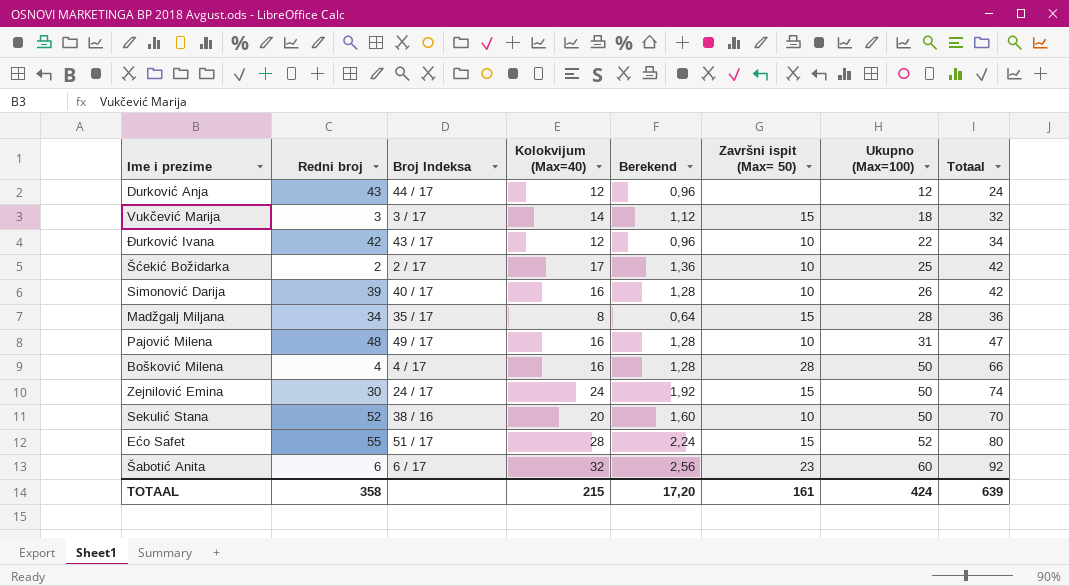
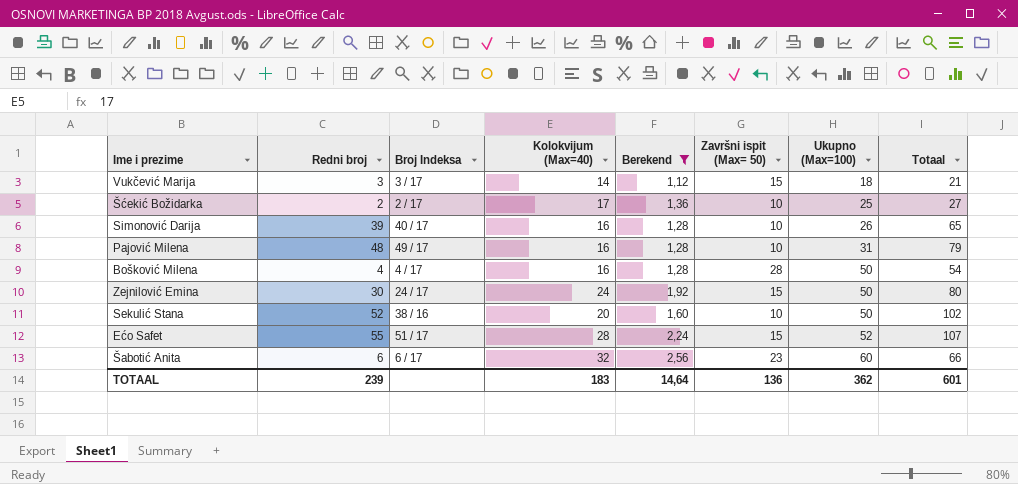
filter: none -> Berekend >= 1,12
column Totaal | formula: [Kolokvijum (Max=40)] + [Ukupno (Max=100)] -> [Redni broj] + [Ukupno (Max=100)]
TOTAAL | Redni broj: 358 -> 239
TOTAAL | Kolokvijum (Max=40): 215 -> 183
TOTAAL | Berekend: 17,20 -> 14,64
TOTAAL | Završni ispit (Max= 50): 161 -> 136
TOTAAL | Ukupno (Max=100): 424 -> 362
TOTAAL | Totaal: 639 -> 601

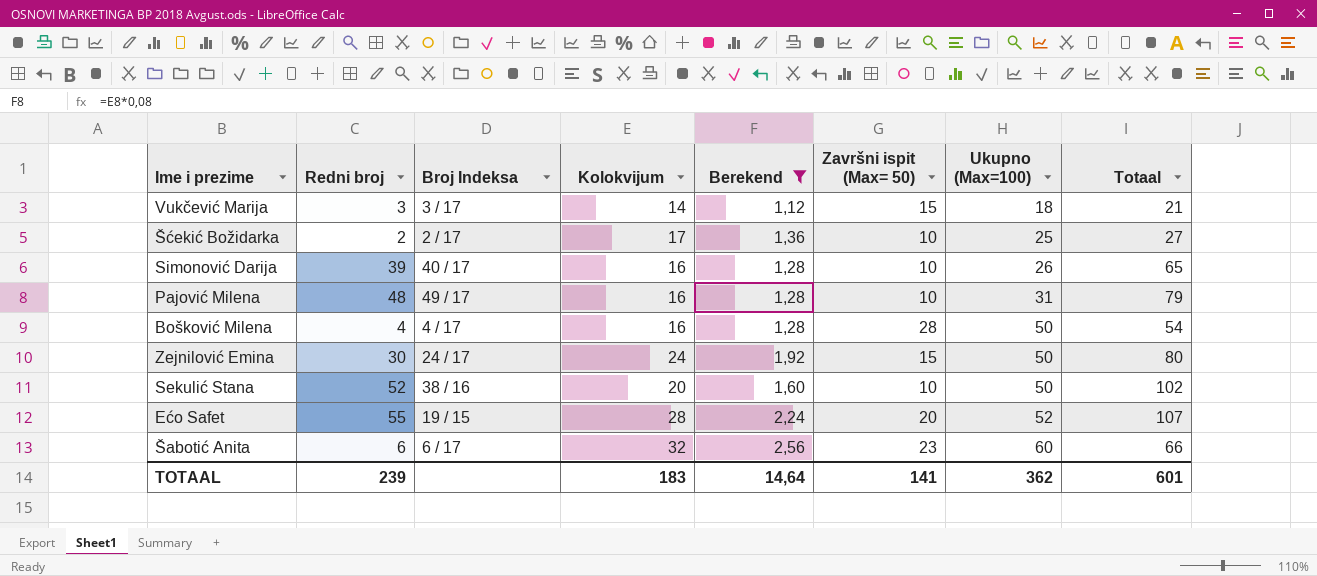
column name: Kolokvijum (Max=40) -> Kolokvijum
Ećo Safet | Broj Indeksa: 51 / 17 -> 19 / 15
Ećo Safet | Završni ispit (Max= 50): 15 -> 20
TOTAAL | Završni ispit (Max= 50): 136 -> 141

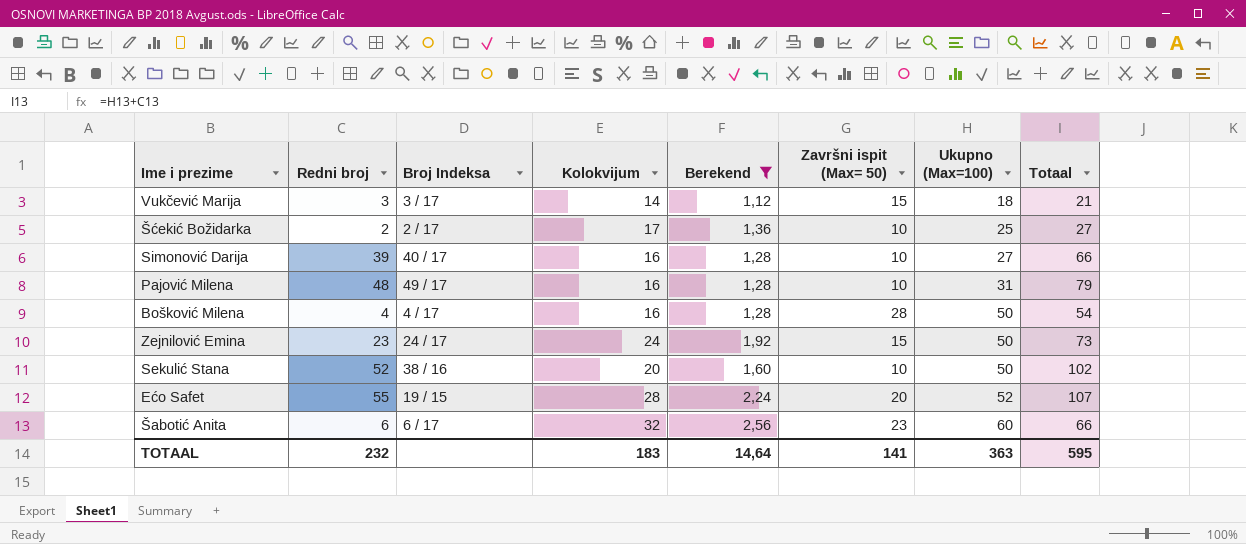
Simonović Darija | Ukupno (Max=100): 26 -> 27
Simonović Darija | Totaal: 65 -> 66
Zejnilović Emina | Redni broj: 30 -> 23
Zejnilović Emina | Totaal: 80 -> 73
TOTAAL | Redni broj: 239 -> 232
TOTAAL | Ukupno (Max=100): 362 -> 363
TOTAAL | Totaal: 601 -> 595

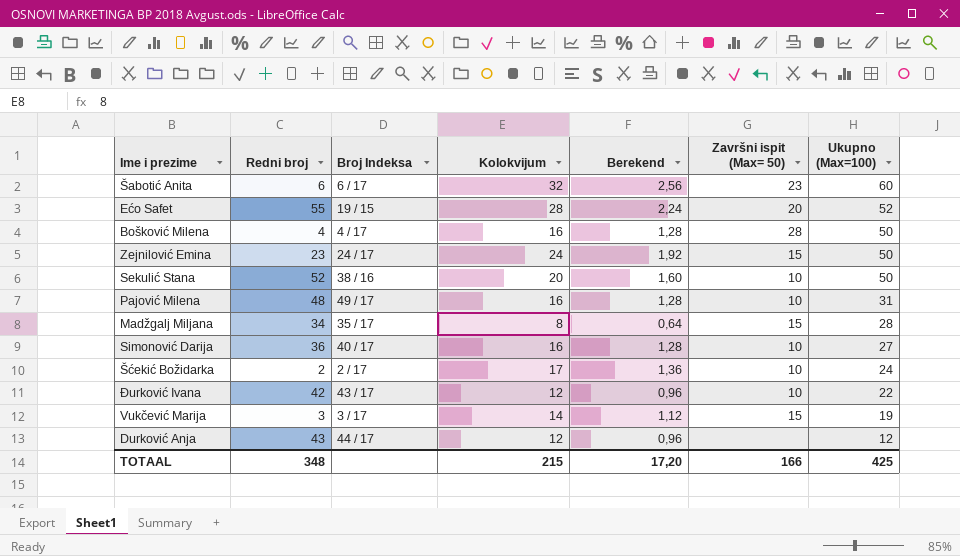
filter: Berekend >= 1,12 -> none
row order: Ukupno (Max=100) ascending -> Ukupno (Max=100) descending
column Totaal | formula: [Redni broj] + [Ukupno (Max=100)] -> none
Simonović Darija | Redni broj: 39 -> 36
Šćekić Božidarka | Ukupno (Max=100): 25 -> 24
Vukčević Marija | Ukupno (Max=100): 18 -> 19
TOTAAL | Redni broj: 232 -> 348
TOTAAL | Kolokvijum: 183 -> 215
TOTAAL | Berekend: 14,64 -> 17,20
TOTAAL | Završni ispit (Max= 50): 141 -> 166
TOTAAL | Ukupno (Max=100): 363 -> 425

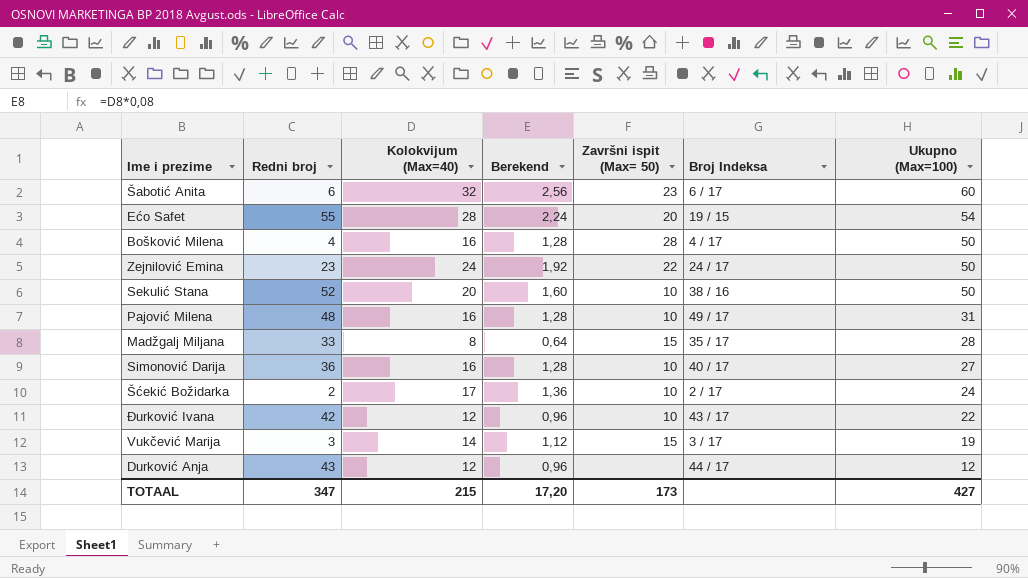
column name: Kolokvijum -> Kolokvijum (Max=40)
column Broj Indeksa | position: 3 -> 6
Ećo Safet | Ukupno (Max=100): 52 -> 54
Zejnilović Emina | Završni ispit (Max= 50): 15 -> 22
Madžgalj Miljana | Redni broj: 34 -> 33
TOTAAL | Redni broj: 348 -> 347
TOTAAL | Završni ispit (Max= 50): 166 -> 173
TOTAAL | Ukupno (Max=100): 425 -> 427

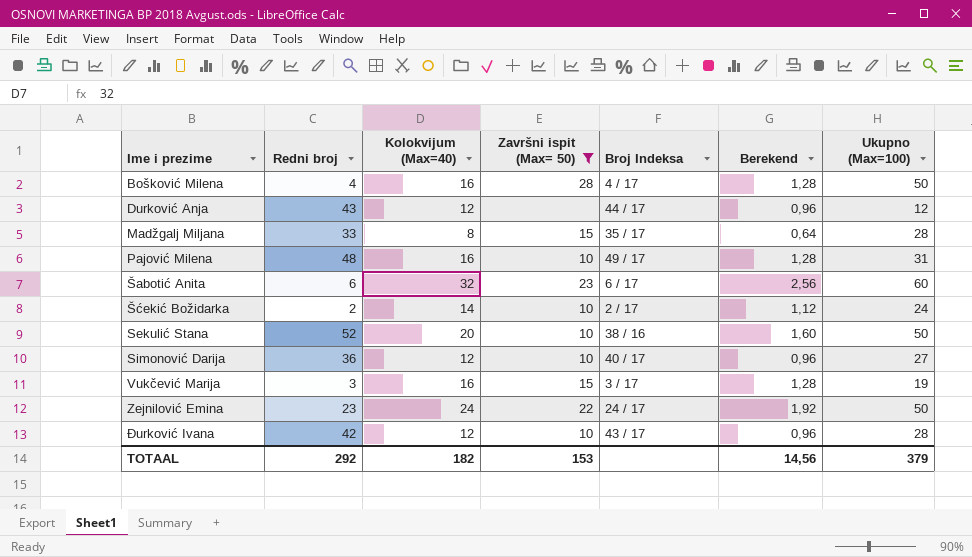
filter: none -> Završni ispit (Max= 50) != 20
row order: Ukupno (Max=100) descending -> Ime i prezime ascending
column Berekend | position: 4 -> 6
Šćekić Božidarka | Kolokvijum (Max=40): 17 -> 14
Šćekić Božidarka | Berekend: 1,36 -> 1,12
Simonović Darija | Kolokvijum (Max=40): 16 -> 12
Simonović Darija | Berekend: 1,28 -> 0,96
Vukčević Marija | Kolokvijum (Max=40): 14 -> 16
Vukčević Marija | Berekend: 1,12 -> 1,28
Đurković Ivana | Ukupno (Max=100): 22 -> 28
TOTAAL | Redni broj: 347 -> 292
TOTAAL | Kolokvijum (Max=40): 215 -> 182
TOTAAL | Završni ispit (Max= 50): 173 -> 153
TOTAAL | Berekend: 17,20 -> 14,56
TOTAAL | Ukupno (Max=100): 427 -> 379

